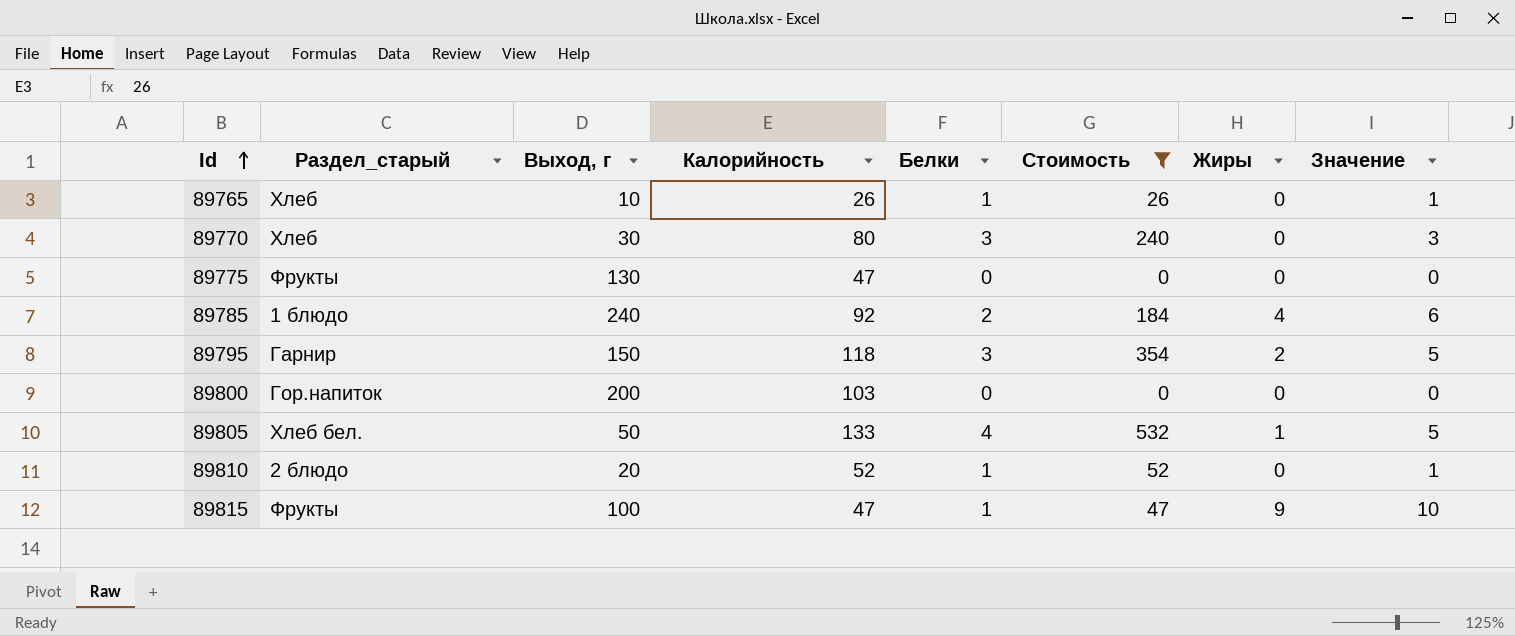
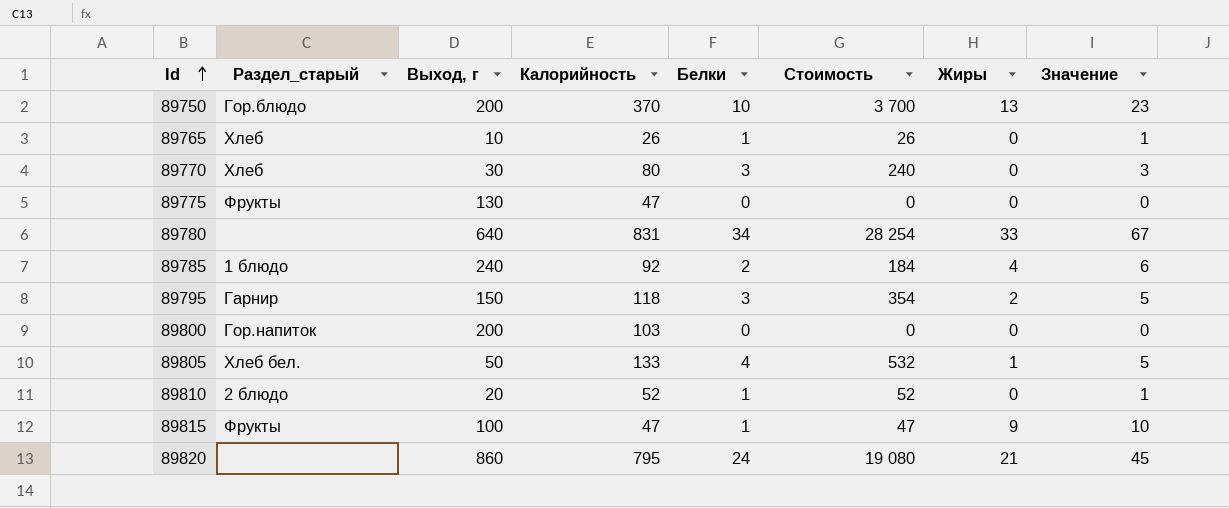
filter: Стоимость <= 532 -> none

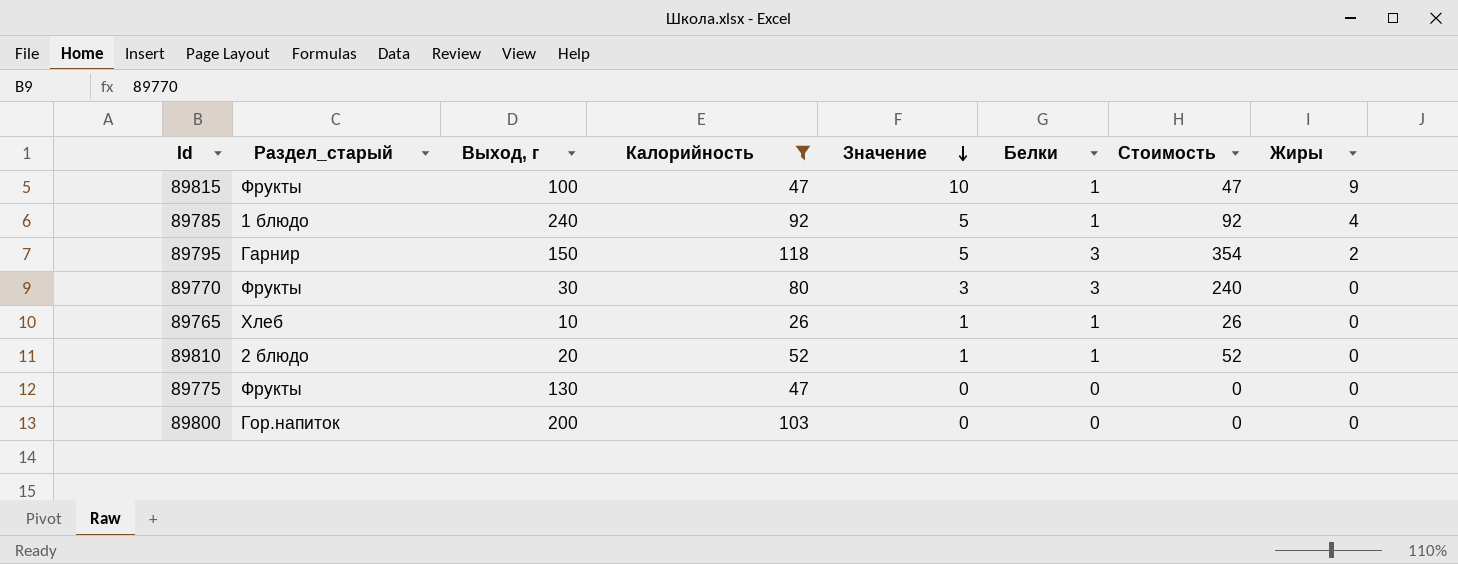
filter: none -> Калорийность <= 118
row order: Id ascending -> Значение descending
column Значение | position: 8 -> 5
89785 | Значение: 6 -> 5
89785 | Белки: 2 -> 1
89785 | Стоимость: 184 -> 92
89770 | Раздел_старый: Хлеб -> Фрукты

